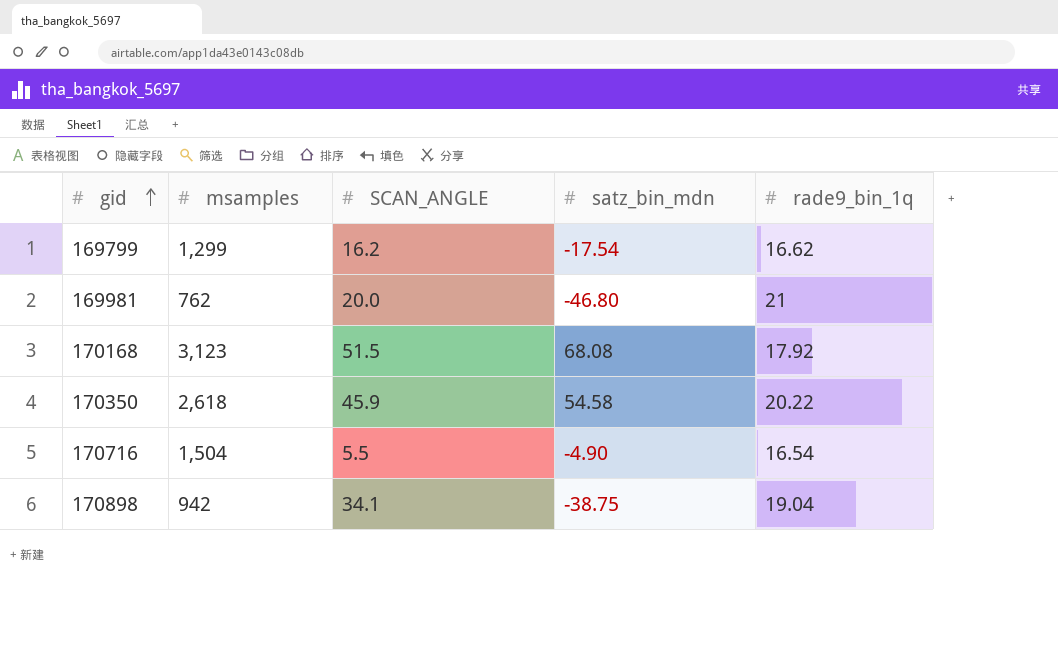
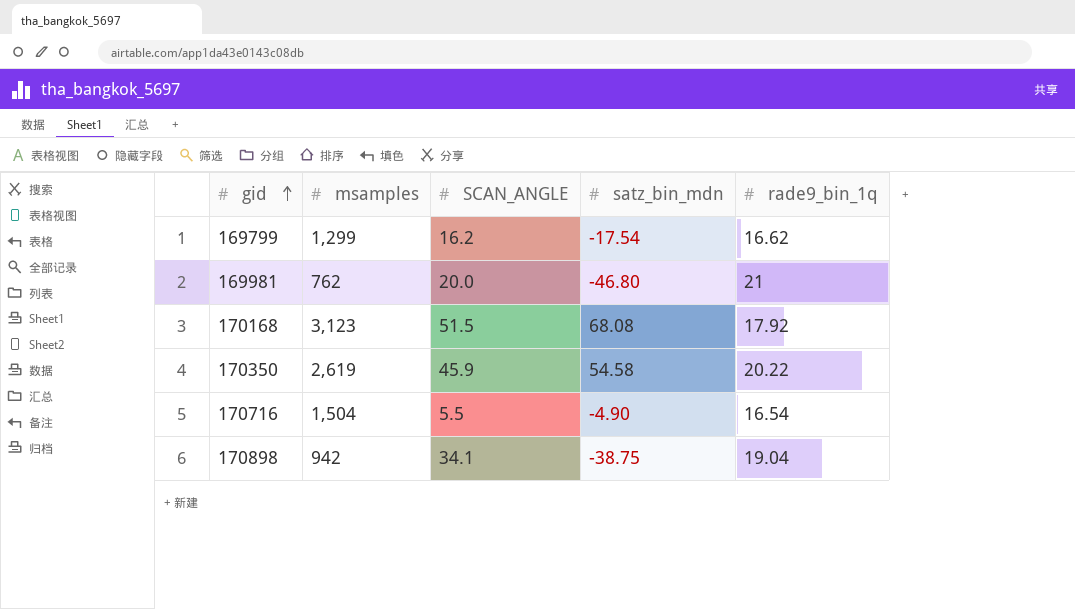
170350 | msamples: 2,618 -> 2,619

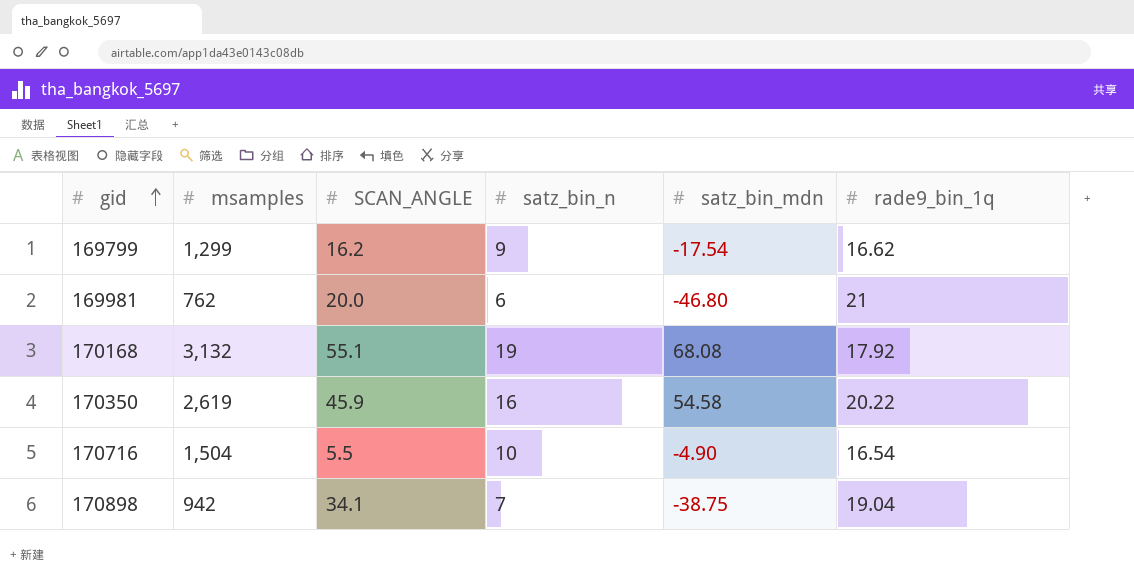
column satz_bin_n | position: none -> 4
170168 | msamples: 3,123 -> 3,132
170168 | SCAN_ANGLE: 51.5 -> 55.1

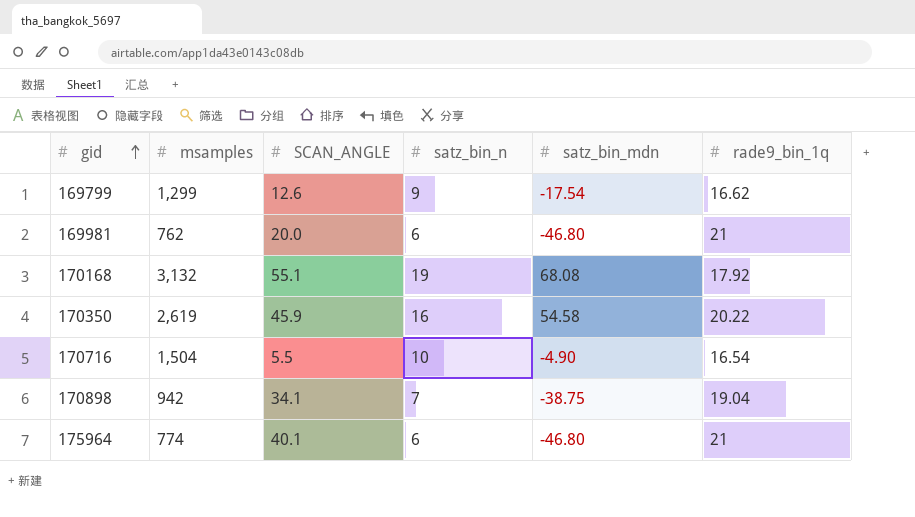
169799 | SCAN_ANGLE: 16.2 -> 12.6
row 175964: none -> 774 | 40.1 | 6 | -46.80 | 21

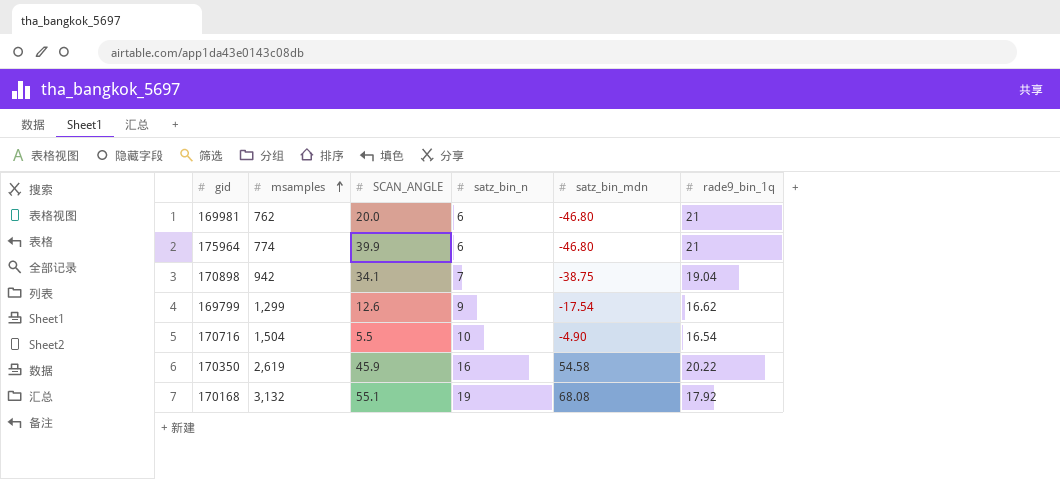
row order: gid ascending -> msamples ascending
175964 | SCAN_ANGLE: 40.1 -> 39.9

